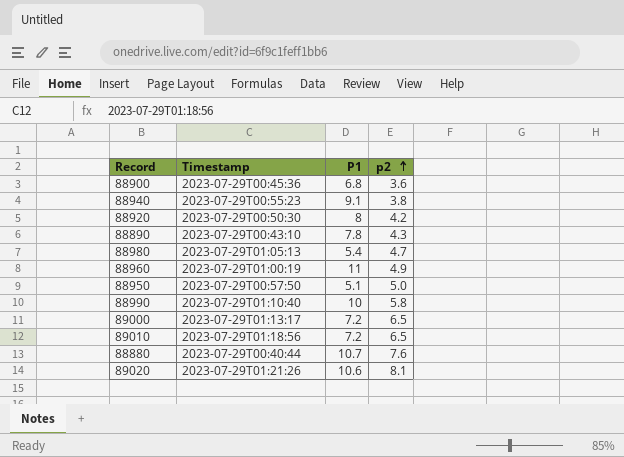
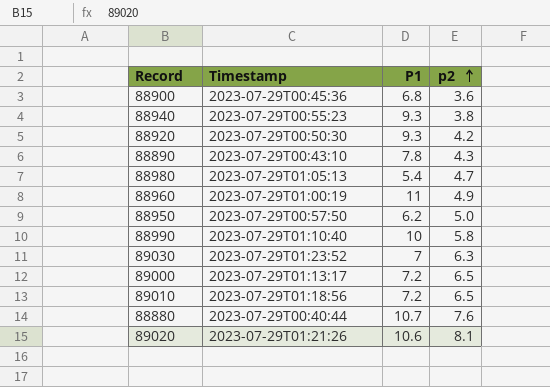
88940 | P1: 9.1 -> 9.3
88920 | P1: 8 -> 9.3
88950 | P1: 5.1 -> 6.2
row 89030: none -> 2023-07-29T01:23:52 | 7 | 6.3

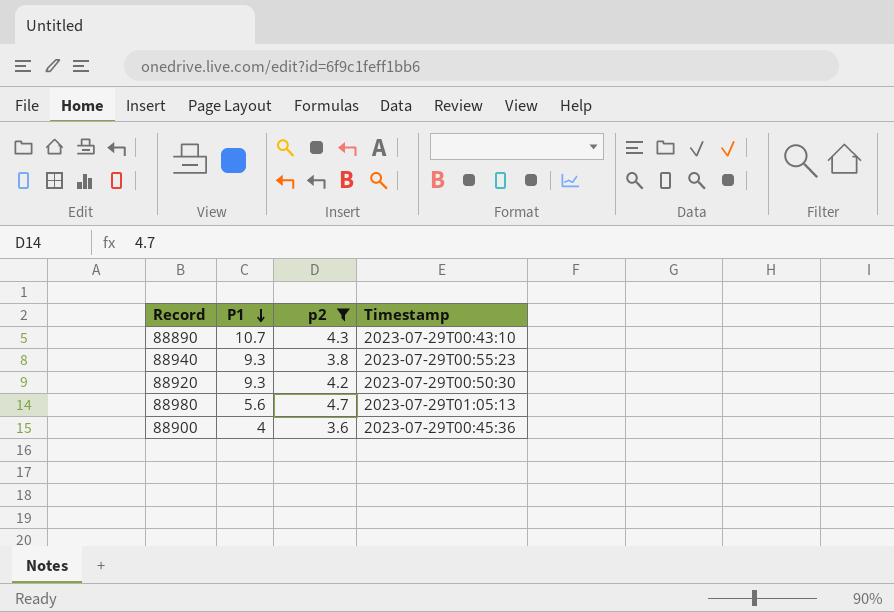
filter: none -> p2 <= 4.7
row order: p2 ascending -> P1 descending
column Timestamp | position: 2 -> 4
88890 | P1: 7.8 -> 10.7
88980 | P1: 5.4 -> 5.6
88900 | P1: 6.8 -> 4

